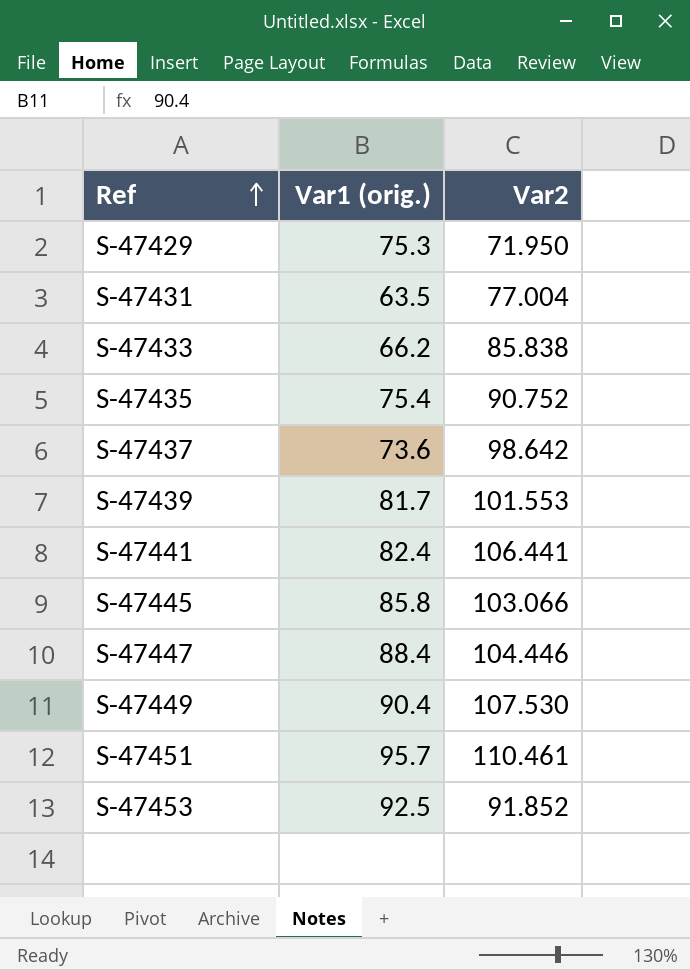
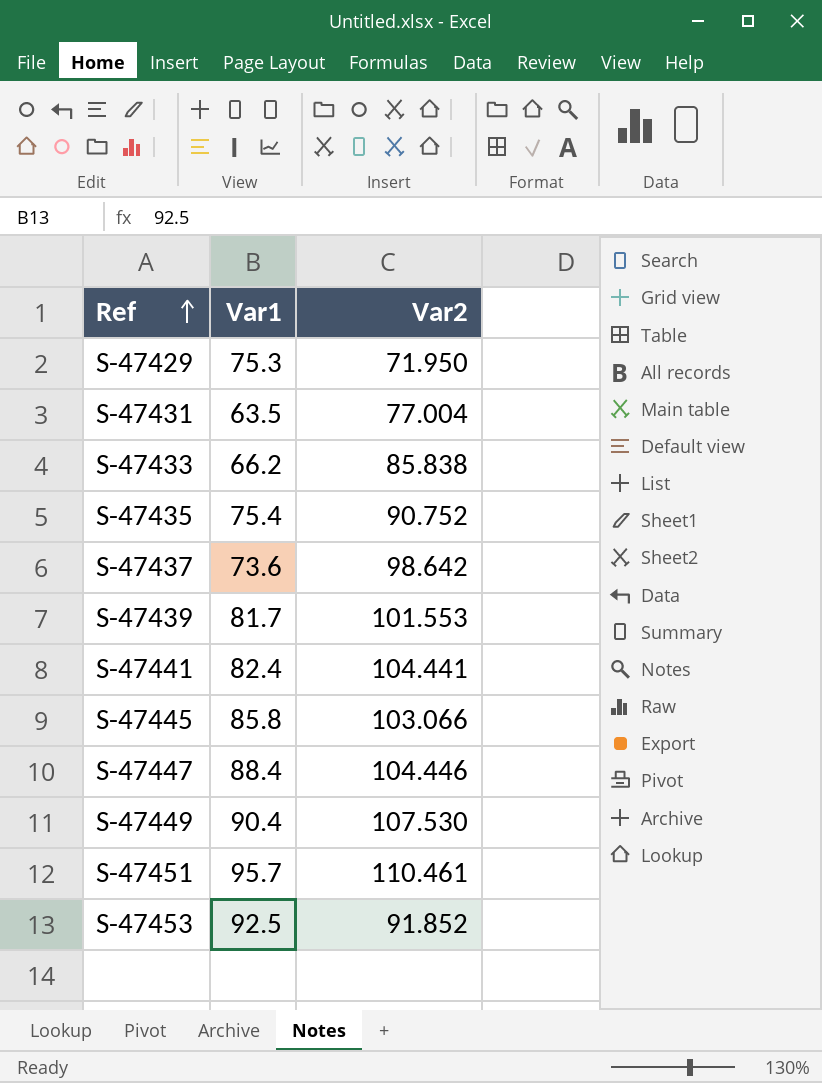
column name: Var1 (orig.) -> Var1
S-47441 | Var2: 106.441 -> 104.441

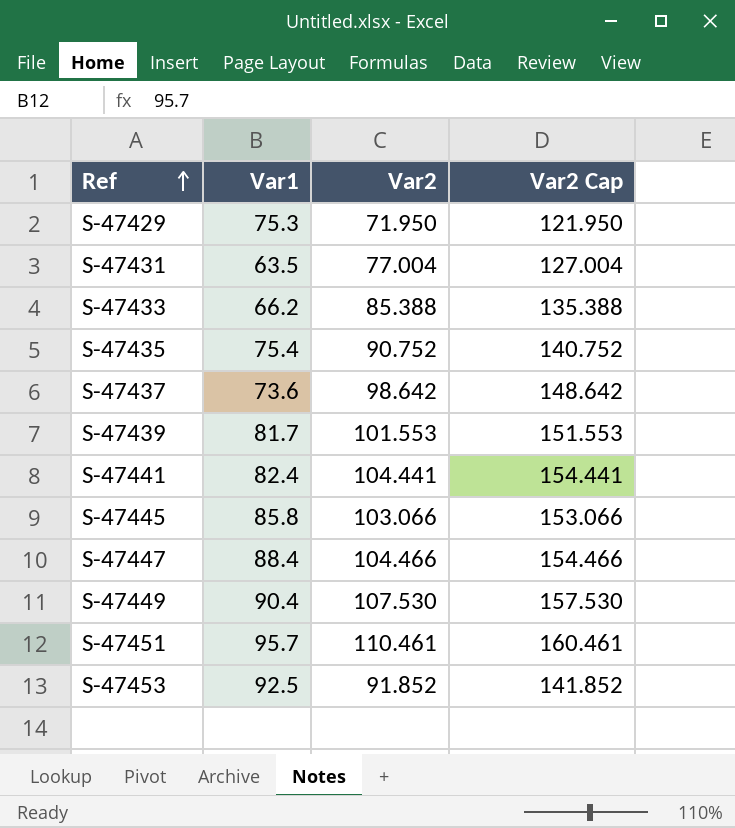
column Var2 Cap | formula: none -> [Var2] + 50
S-47433 | Var2: 85.838 -> 85.388
S-47447 | Var2: 104.446 -> 104.466

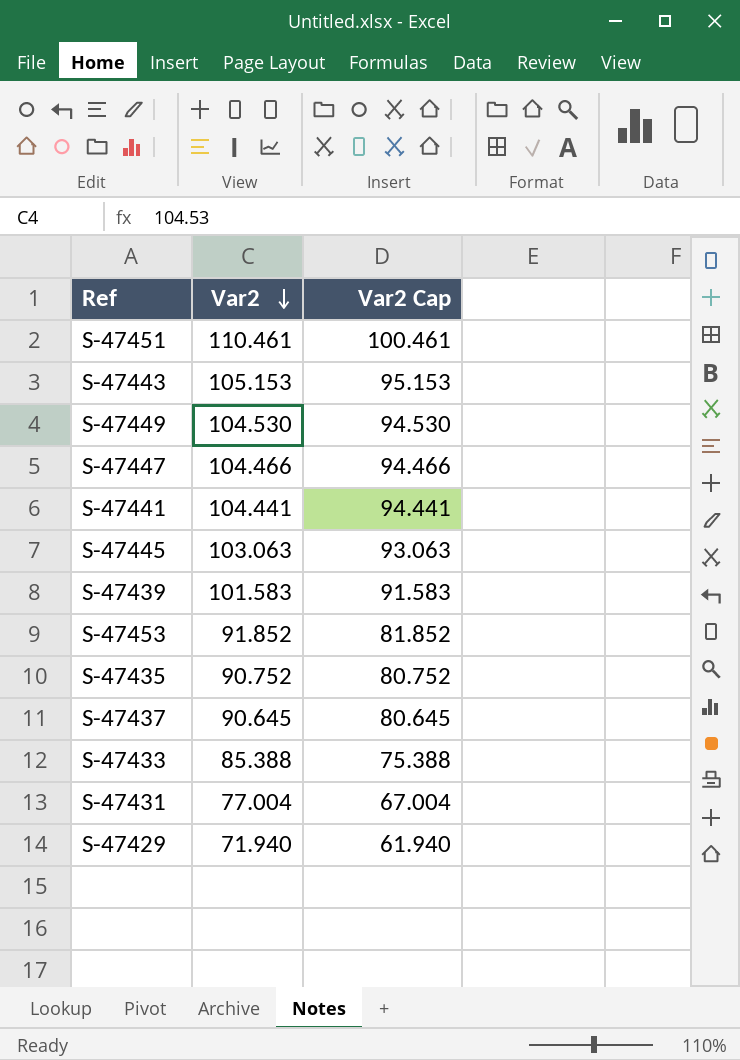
row order: Ref ascending -> Var2 descending
column Var1 | position: 2 -> none
column Var2 Cap | formula: [Var2] + 50 -> [Var2] - 10
row S-47443: none -> 105.153 | 95.153
S-47449 | Var2: 107.530 -> 104.530
S-47445 | Var2: 103.066 -> 103.063
S-47439 | Var2: 101.553 -> 101.583
S-47437 | Var2: 98.642 -> 90.645
S-47429 | Var2: 71.950 -> 71.940

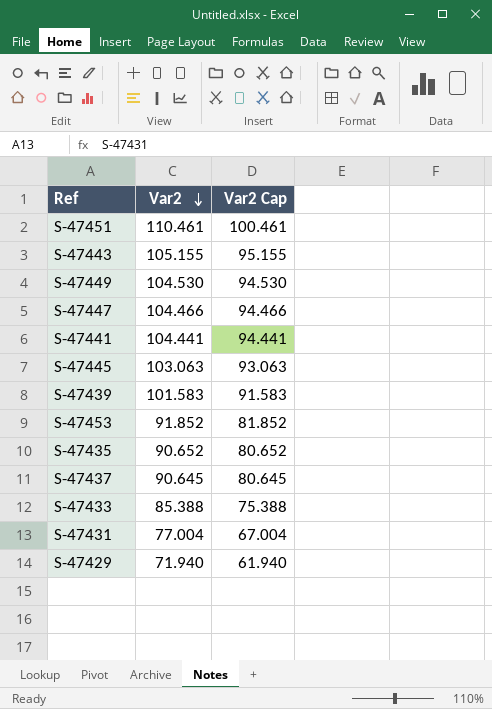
S-47443 | Var2: 105.153 -> 105.155
S-47443 | Var2 Cap: 95.153 -> 95.155
S-47435 | Var2: 90.752 -> 90.652
S-47435 | Var2 Cap: 80.752 -> 80.652

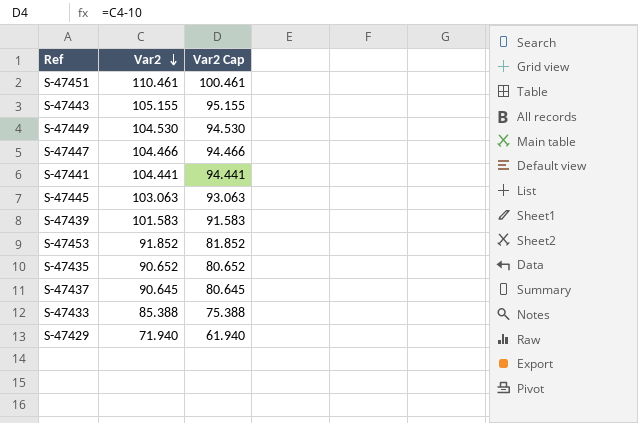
row S-47431: 77.004 | 67.004 -> none

